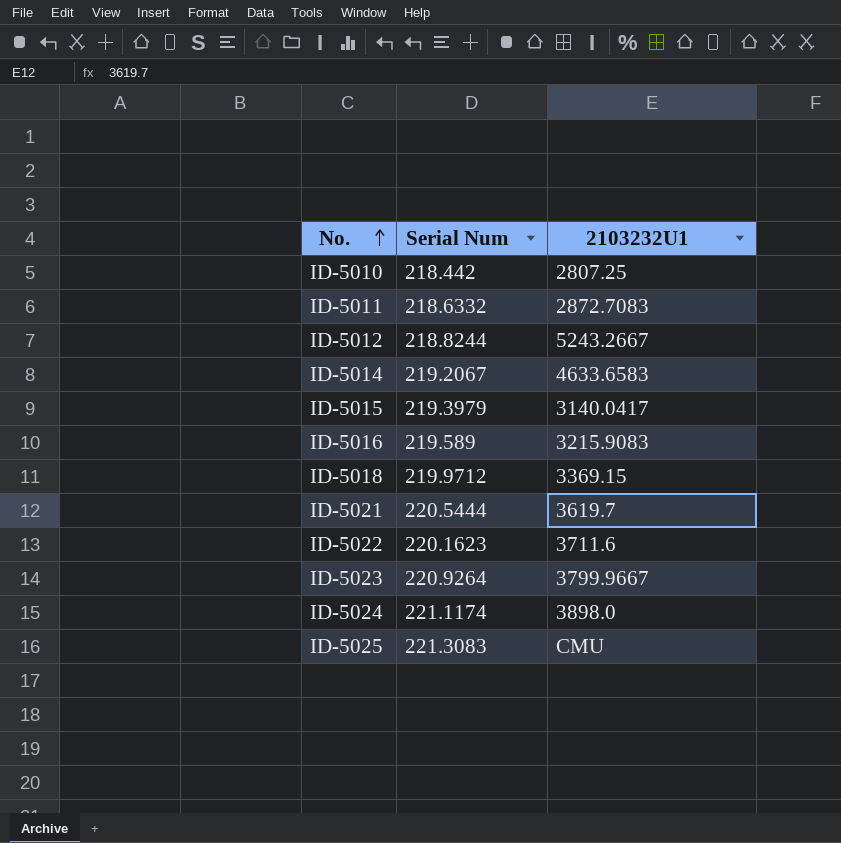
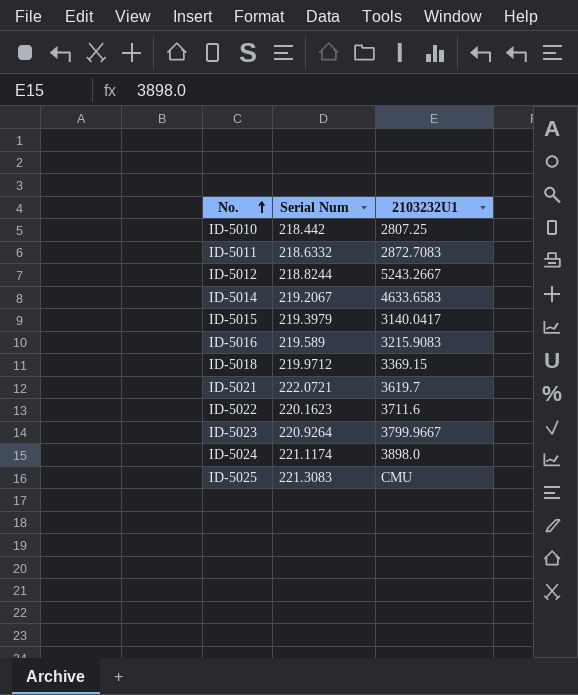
ID-5021 | Serial Num: 220.5444 -> 222.0721

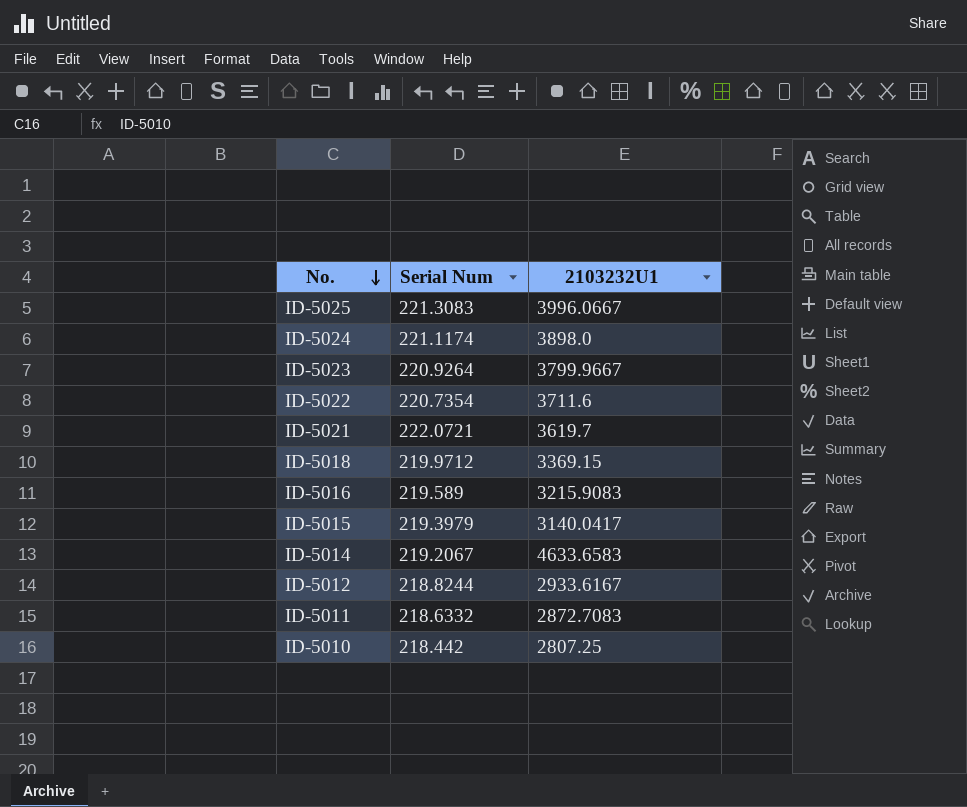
row order: No. ascending -> No. descending
ID-5025 | 2103232U1: CMU -> 3996.0667
ID-5022 | Serial Num: 220.1623 -> 220.7354
ID-5012 | 2103232U1: 5243.2667 -> 2933.6167

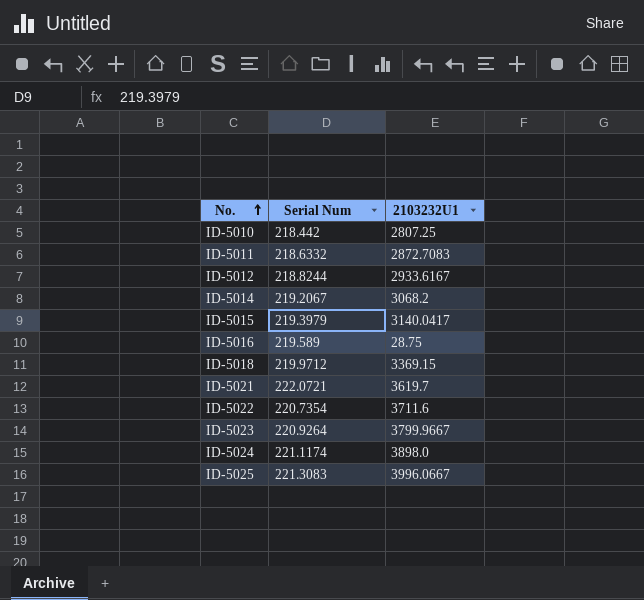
row order: No. descending -> No. ascending
ID-5014 | 2103232U1: 4633.6583 -> 3068.2
ID-5016 | 2103232U1: 3215.9083 -> 28.75

